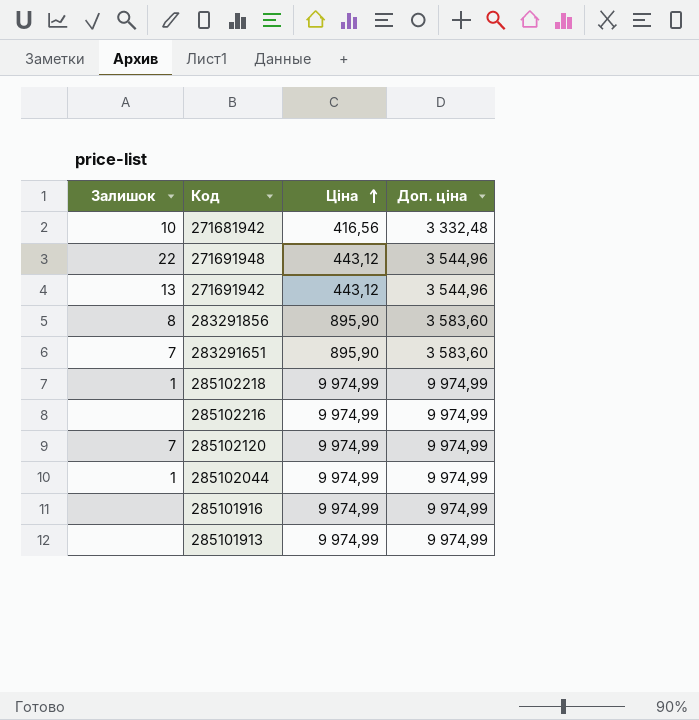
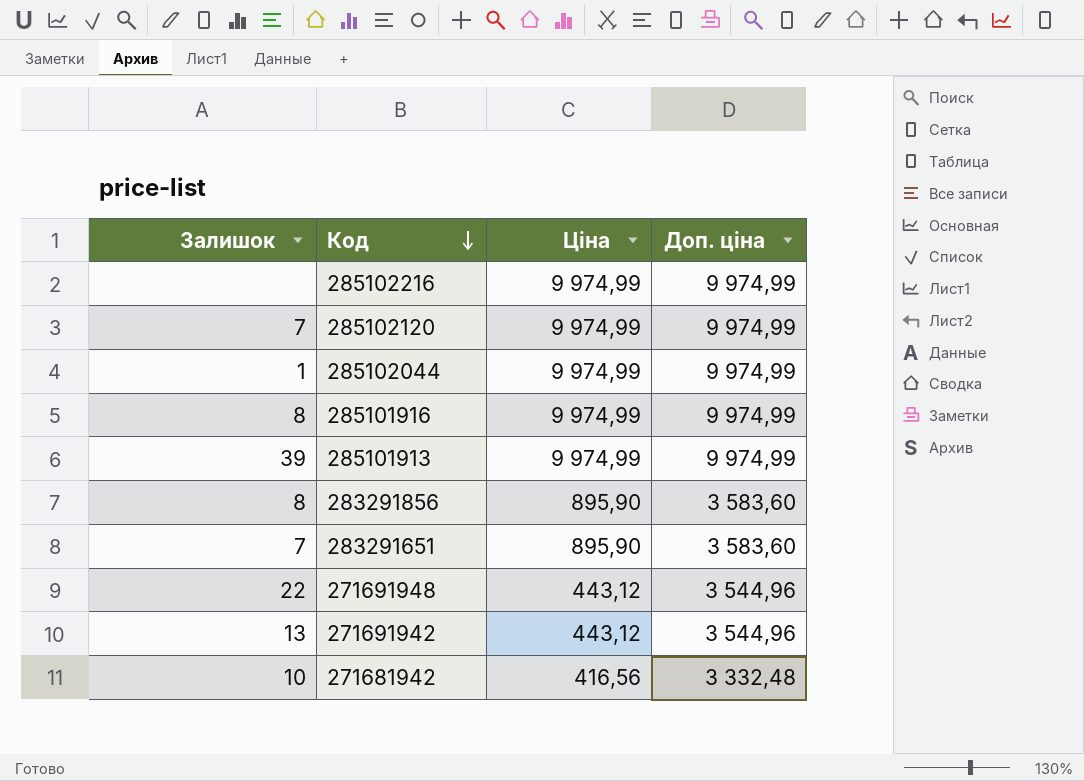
row order: Ціна ascending -> Код descending
row 285102218: 1 | 9 974,99 | 9 974,99 -> none
285101916 | Залишок: none -> 8
285101913 | Залишок: none -> 39

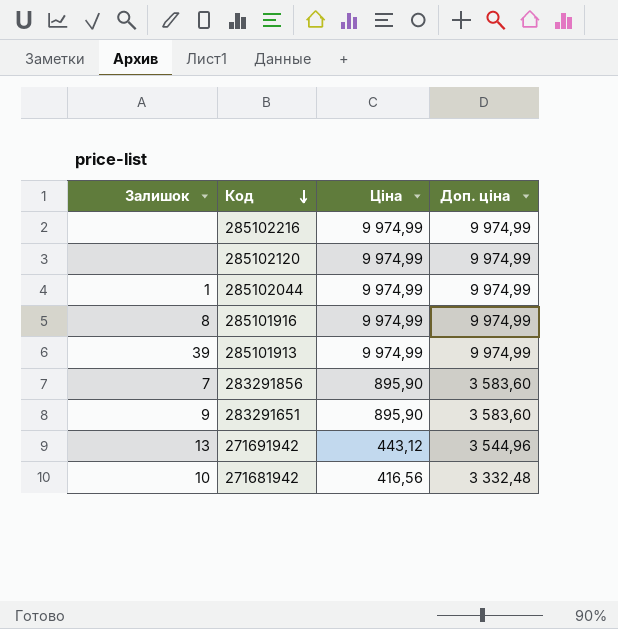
row 271691948: 22 | 443,12 | 3 544,96 -> none
285102120 | Залишок: 7 -> none
283291856 | Залишок: 8 -> 7
283291651 | Залишок: 7 -> 9

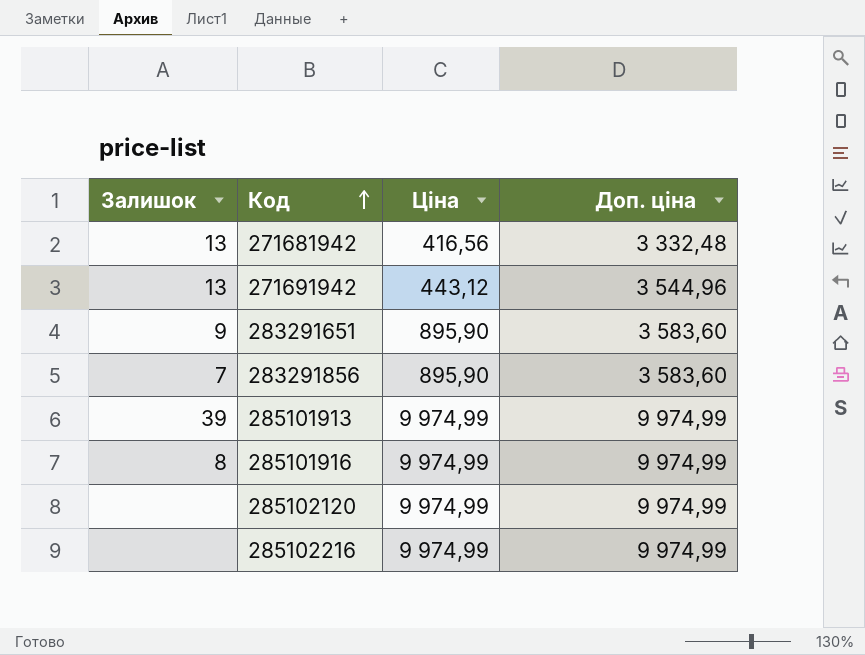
row order: Код descending -> Код ascending
row 285102044: 1 | 9 974,99 | 9 974,99 -> none
271681942 | Залишок: 10 -> 13

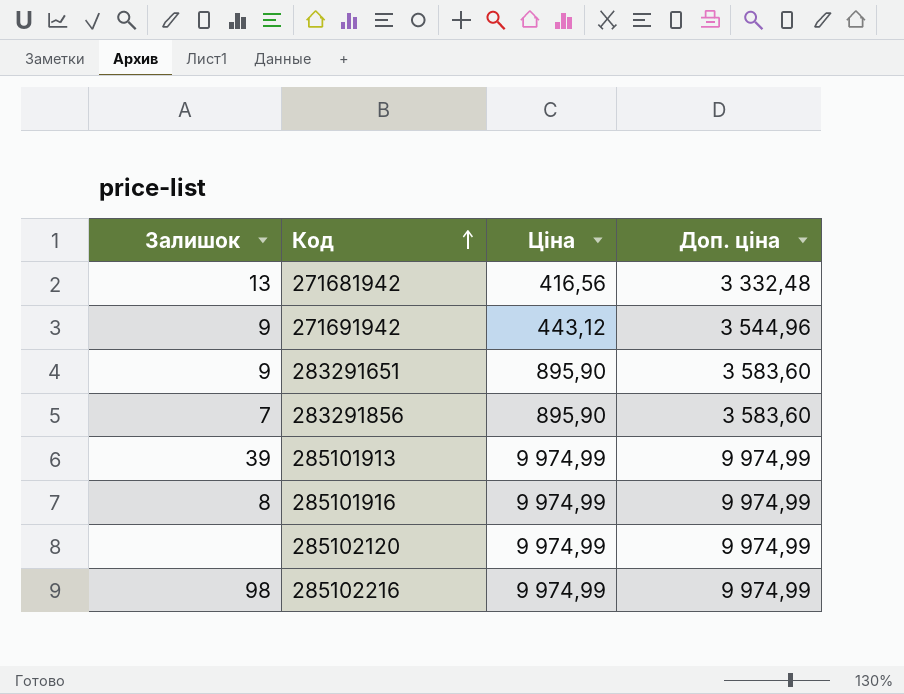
271691942 | Залишок: 13 -> 9
285102216 | Залишок: none -> 98

